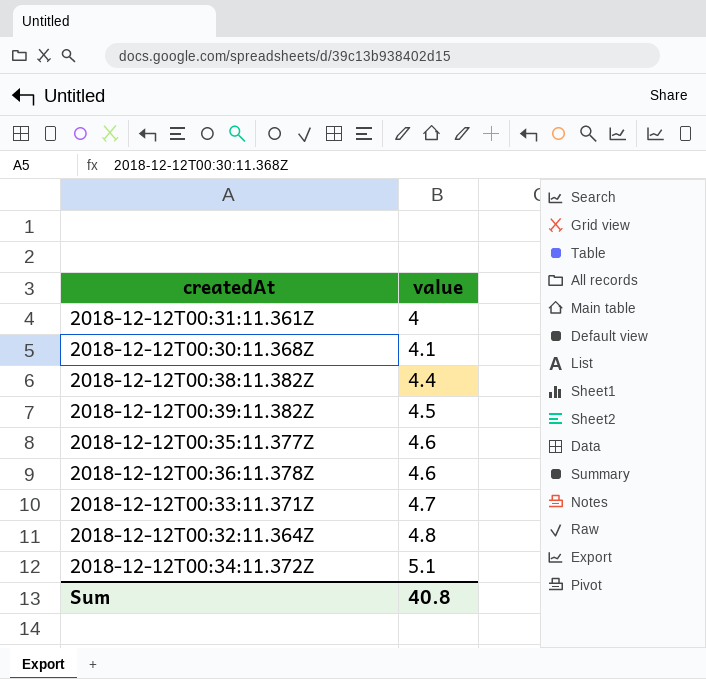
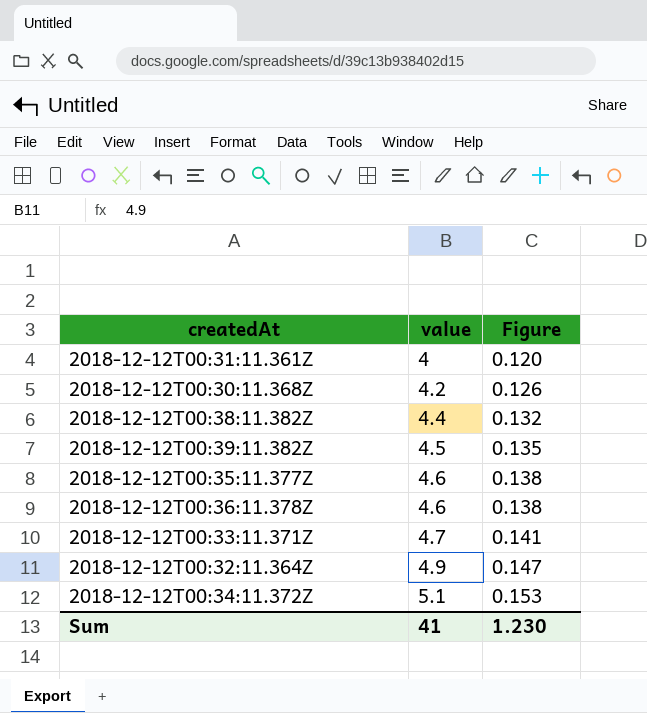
column Figure | formula: none -> [value] * 0.03
2018-12-12T00:30:11.368Z | value: 4.1 -> 4.2
2018-12-12T00:32:11.364Z | value: 4.8 -> 4.9
Sum | value: 40.8 -> 41

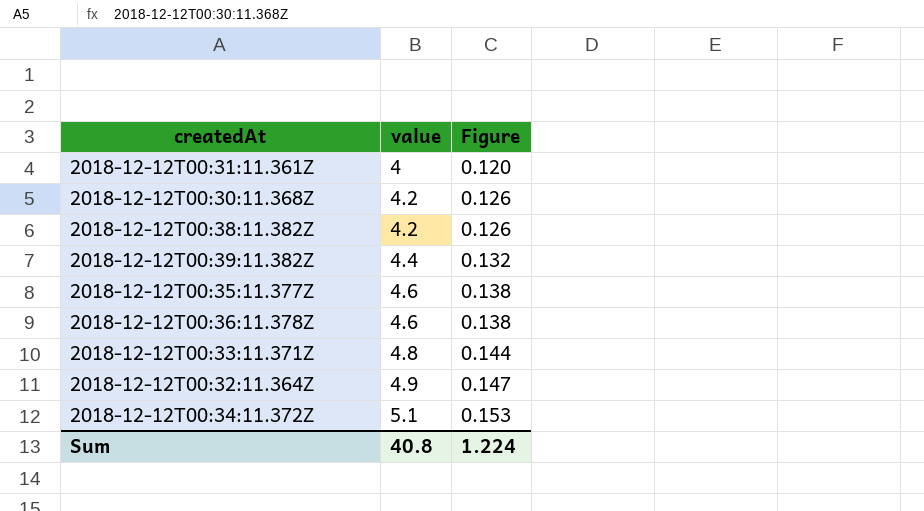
2018-12-12T00:38:11.382Z | value: 4.4 -> 4.2
2018-12-12T00:38:11.382Z | Figure: 0.132 -> 0.126
2018-12-12T00:39:11.382Z | value: 4.5 -> 4.4
2018-12-12T00:39:11.382Z | Figure: 0.135 -> 0.132
2018-12-12T00:33:11.371Z | value: 4.7 -> 4.8
2018-12-12T00:33:11.371Z | Figure: 0.141 -> 0.144
Sum | value: 41 -> 40.8
Sum | Figure: 1.230 -> 1.224

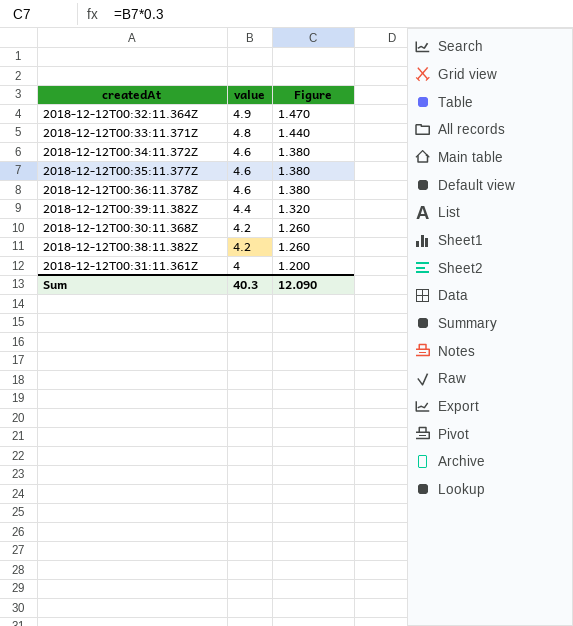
row order: value ascending -> value descending
column Figure | formula: [value] * 0.03 -> [value] * 0.3
2018-12-12T00:34:11.372Z | value: 5.1 -> 4.6
Sum | value: 40.8 -> 40.3
Sum | Figure: 1.224 -> 12.090

